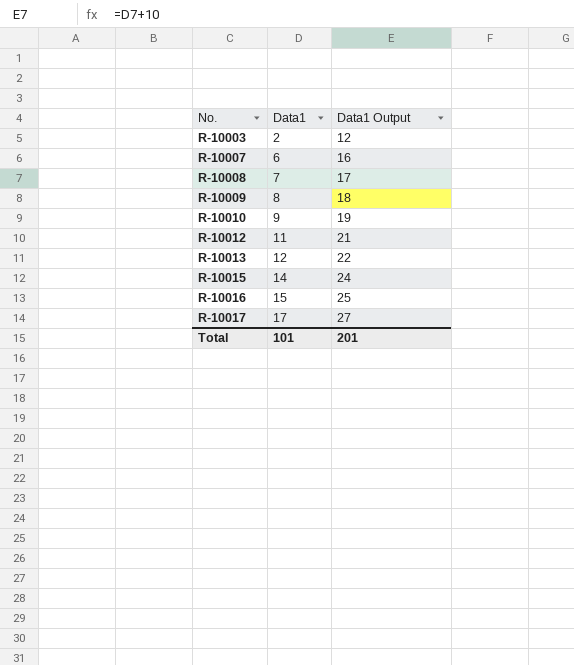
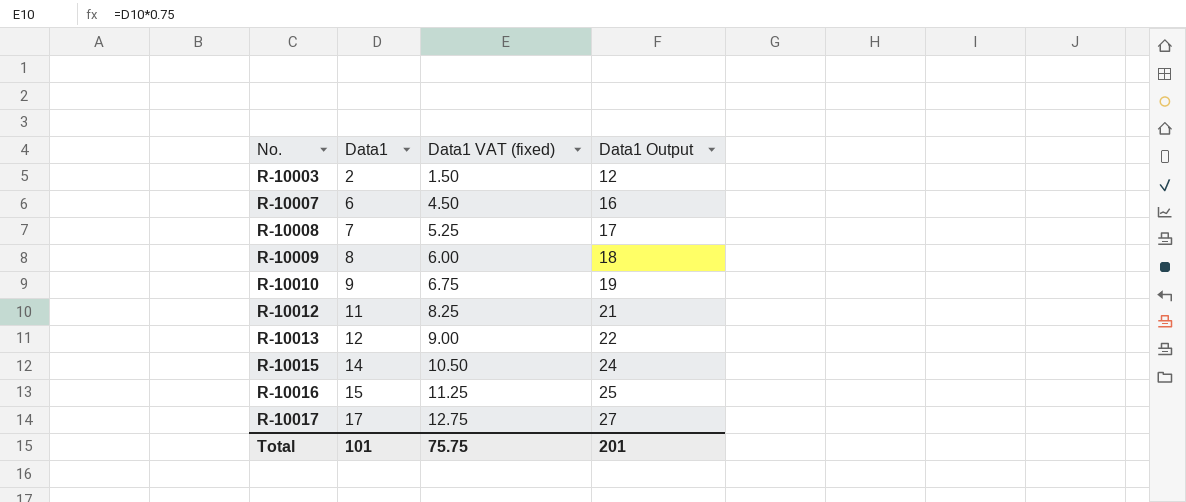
column Data1 VAT (fixed) | formula: none -> [Data1] * 0.75

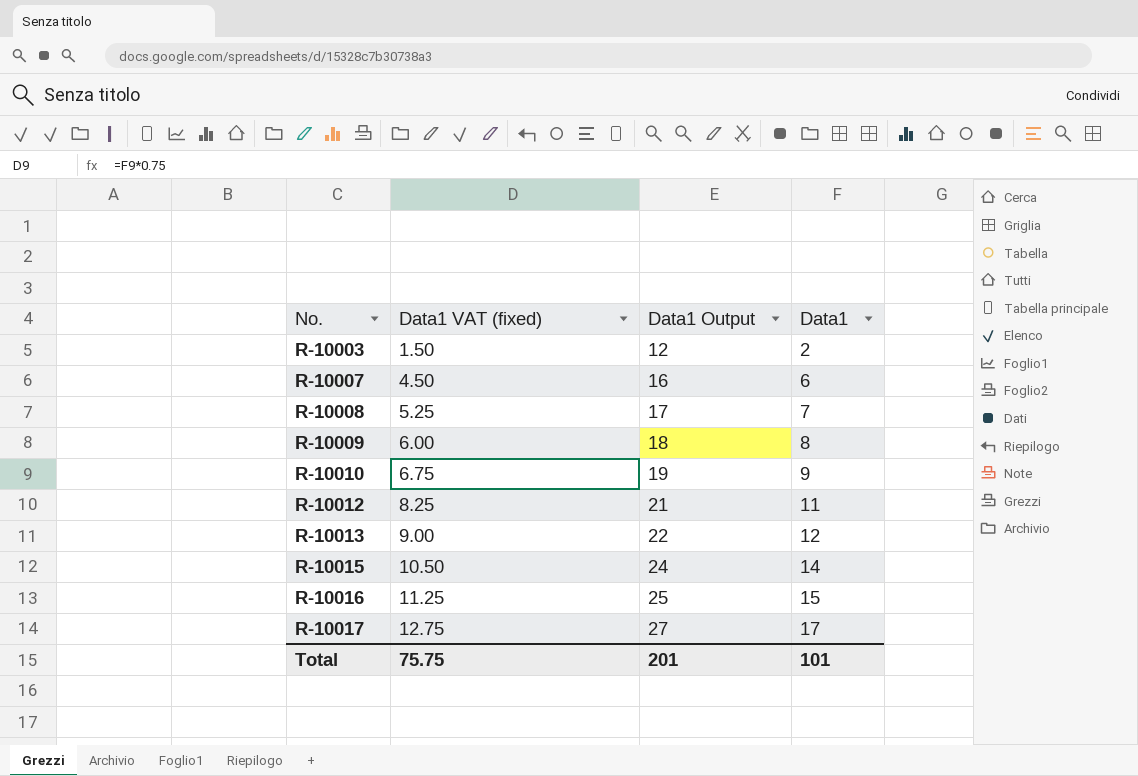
column Data1 | position: 2 -> 4

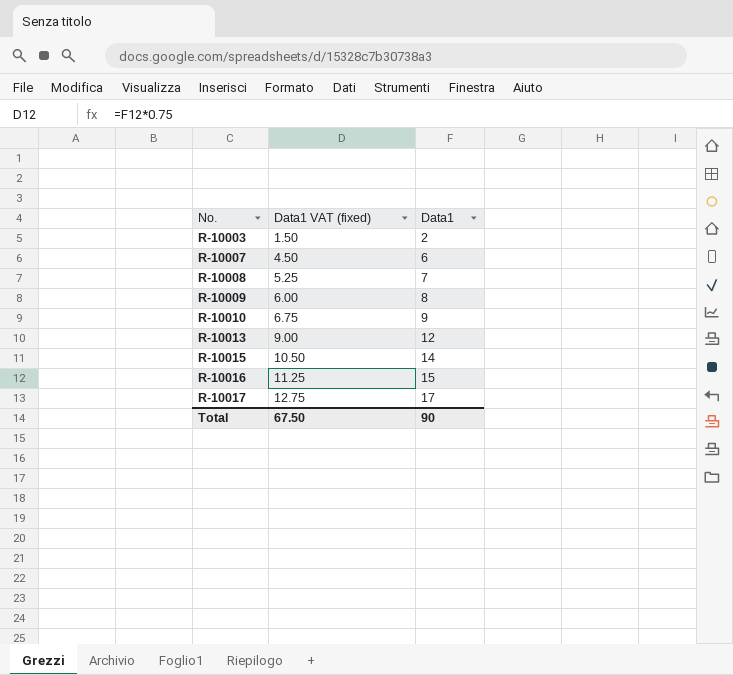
column Data1 Output | formula: [Data1] + 10 -> none
row R-10012: 8.25 | 21 | 11 -> none
Total | Data1 VAT (fixed): 75.75 -> 67.50
Total | Data1: 101 -> 90

